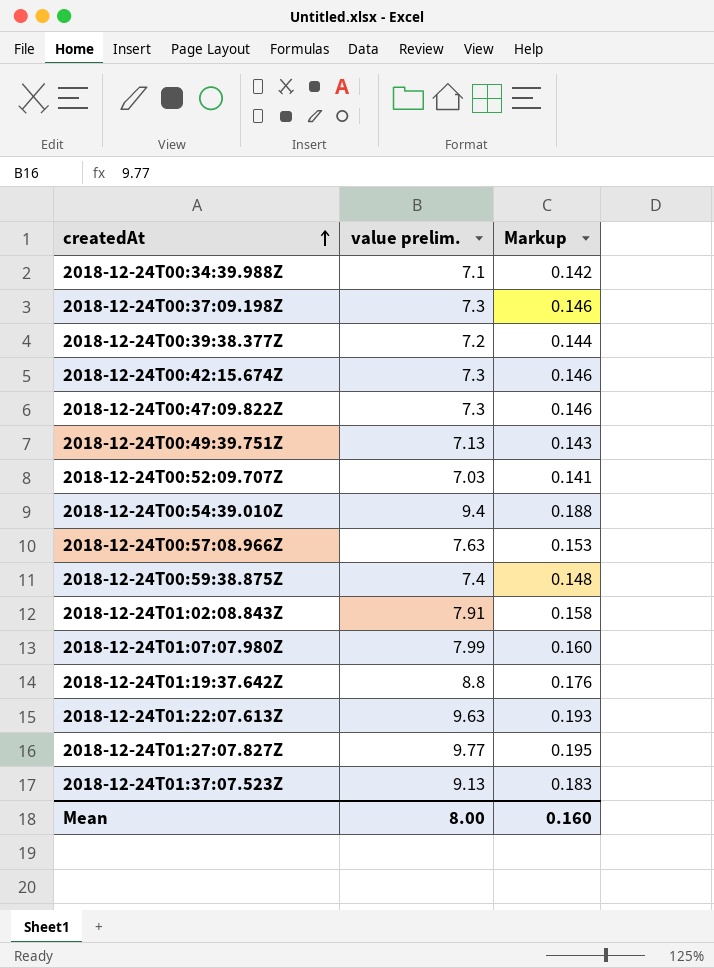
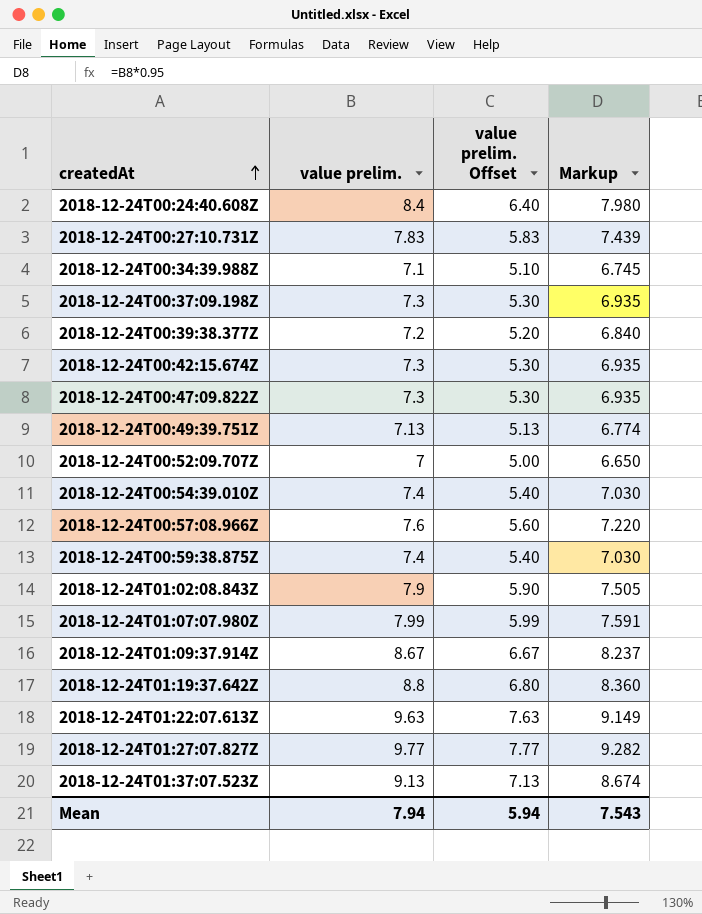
column value prelim. Offset | formula: none -> [value prelim.] - 2
column Markup | formula: [value prelim.] * 0.02 -> [value prelim.] * 0.95
row 2018-12-24T00:24:40.608Z: none -> 8.4 | 6.40 | 7.980
row 2018-12-24T00:27:10.731Z: none -> 7.83 | 5.83 | 7.439
2018-12-24T00:52:09.707Z | value prelim.: 7.03 -> 7
2018-12-24T00:54:39.010Z | value prelim.: 9.4 -> 7.4
2018-12-24T00:57:08.966Z | value prelim.: 7.63 -> 7.6
2018-12-24T01:02:08.843Z | value prelim.: 7.91 -> 7.9
row 2018-12-24T01:09:37.914Z: none -> 8.67 | 6.67 | 8.237
Mean | value prelim.: 8.00 -> 7.94
Mean | Markup: 0.160 -> 7.543

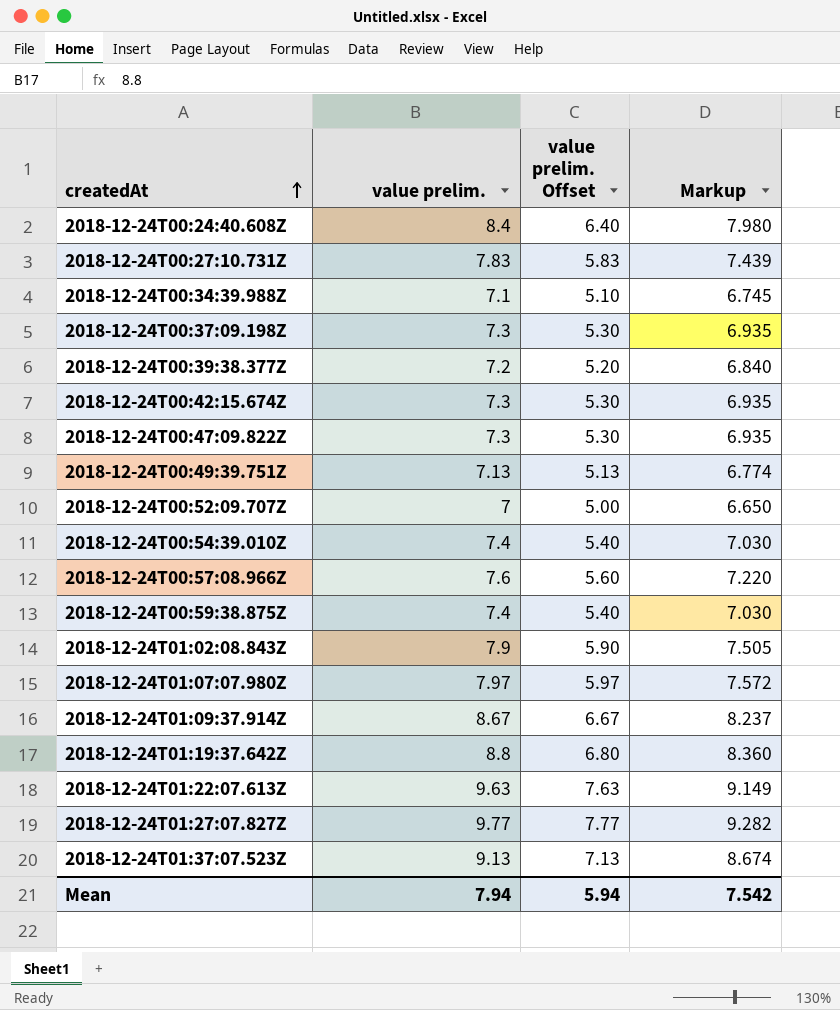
2018-12-24T01:07:07.980Z | value prelim.: 7.99 -> 7.97
2018-12-24T01:07:07.980Z | value prelim. Offset: 5.99 -> 5.97
2018-12-24T01:07:07.980Z | Markup: 7.591 -> 7.572
Mean | Markup: 7.543 -> 7.542

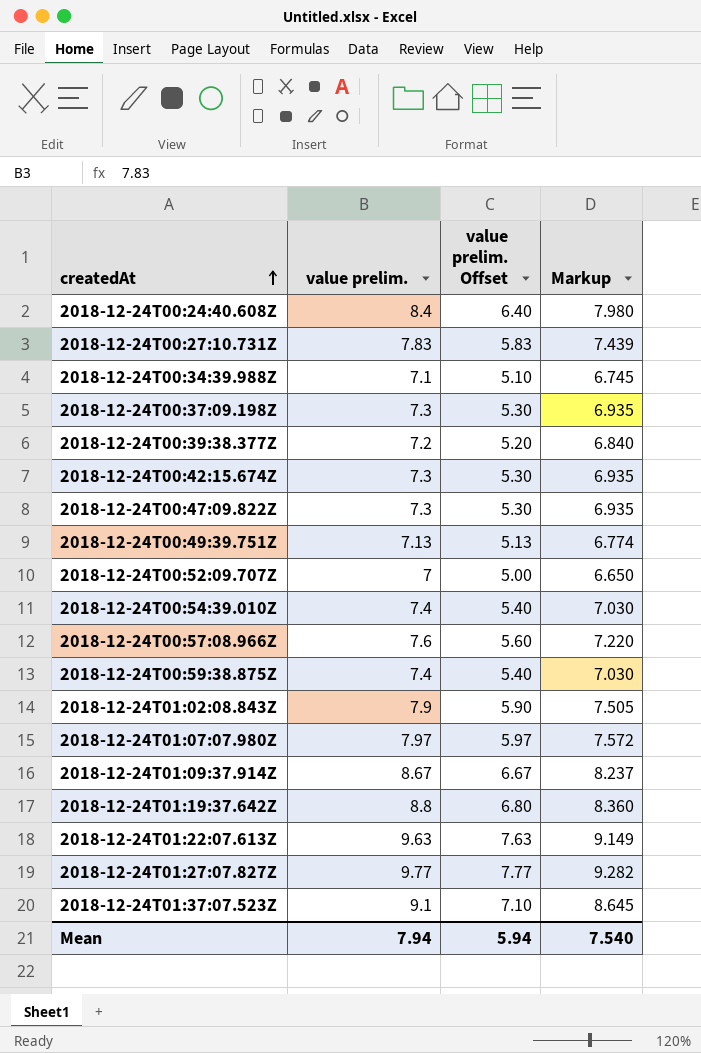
2018-12-24T01:37:07.523Z | value prelim.: 9.13 -> 9.1
2018-12-24T01:37:07.523Z | value prelim. Offset: 7.13 -> 7.10
2018-12-24T01:37:07.523Z | Markup: 8.674 -> 8.645
Mean | Markup: 7.542 -> 7.540

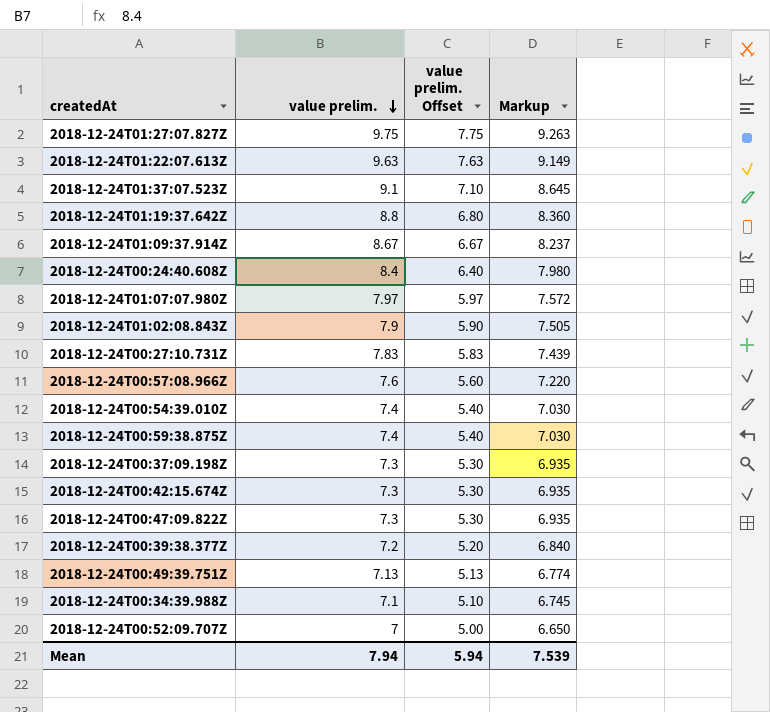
row order: createdAt ascending -> value prelim. descending
2018-12-24T01:27:07.827Z | value prelim.: 9.77 -> 9.75
2018-12-24T01:27:07.827Z | value prelim. Offset: 7.77 -> 7.75
2018-12-24T01:27:07.827Z | Markup: 9.282 -> 9.263
Mean | Markup: 7.540 -> 7.539

